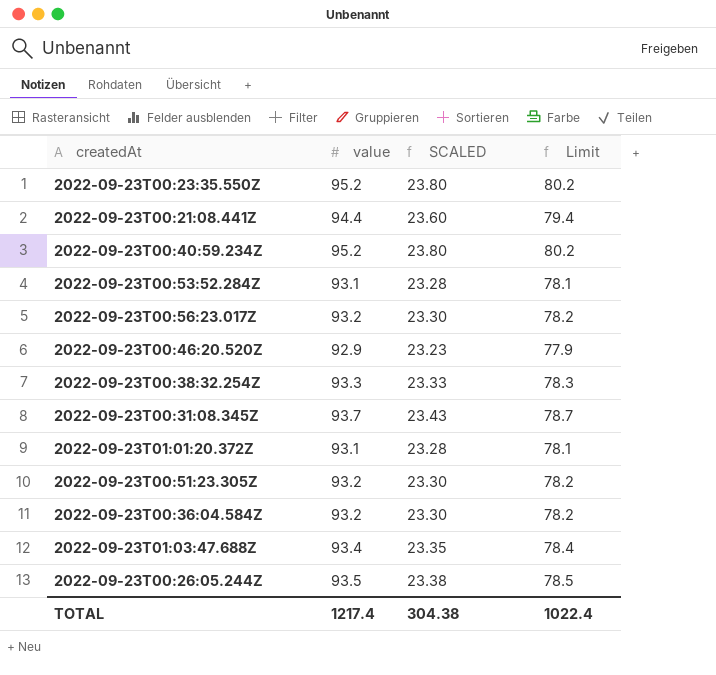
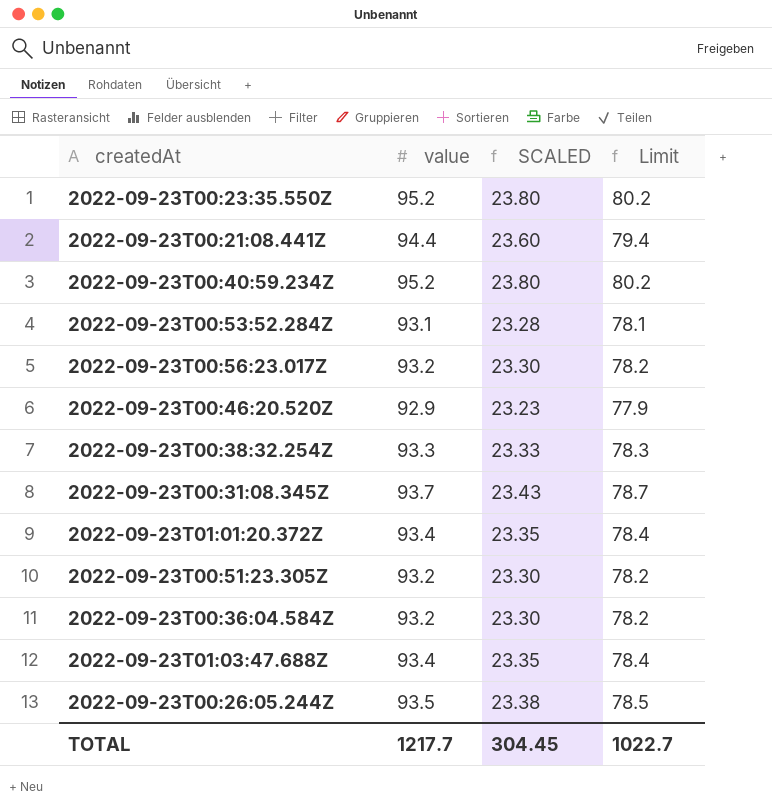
2022-09-23T01:01:20.372Z | value: 93.1 -> 93.4
2022-09-23T01:01:20.372Z | SCALED: 23.28 -> 23.35
2022-09-23T01:01:20.372Z | Limit: 78.1 -> 78.4
TOTAL | value: 1217.4 -> 1217.7
TOTAL | SCALED: 304.38 -> 304.45
TOTAL | Limit: 1022.4 -> 1022.7

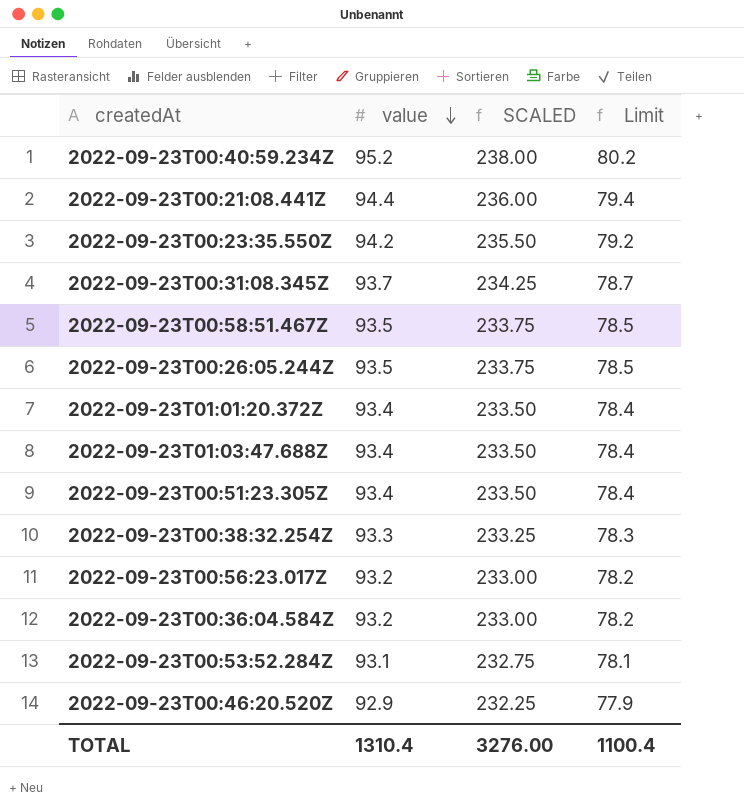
row order: none -> value descending
column SCALED | formula: [value] * 0.25 -> [value] * 2.5
2022-09-23T00:23:35.550Z | value: 95.2 -> 94.2
2022-09-23T00:23:35.550Z | Limit: 80.2 -> 79.2
row 2022-09-23T00:58:51.467Z: none -> 93.5 | 233.75 | 78.5
2022-09-23T00:51:23.305Z | value: 93.2 -> 93.4
2022-09-23T00:51:23.305Z | Limit: 78.2 -> 78.4
TOTAL | value: 1217.7 -> 1310.4
TOTAL | SCALED: 304.45 -> 3276.00
TOTAL | Limit: 1022.7 -> 1100.4

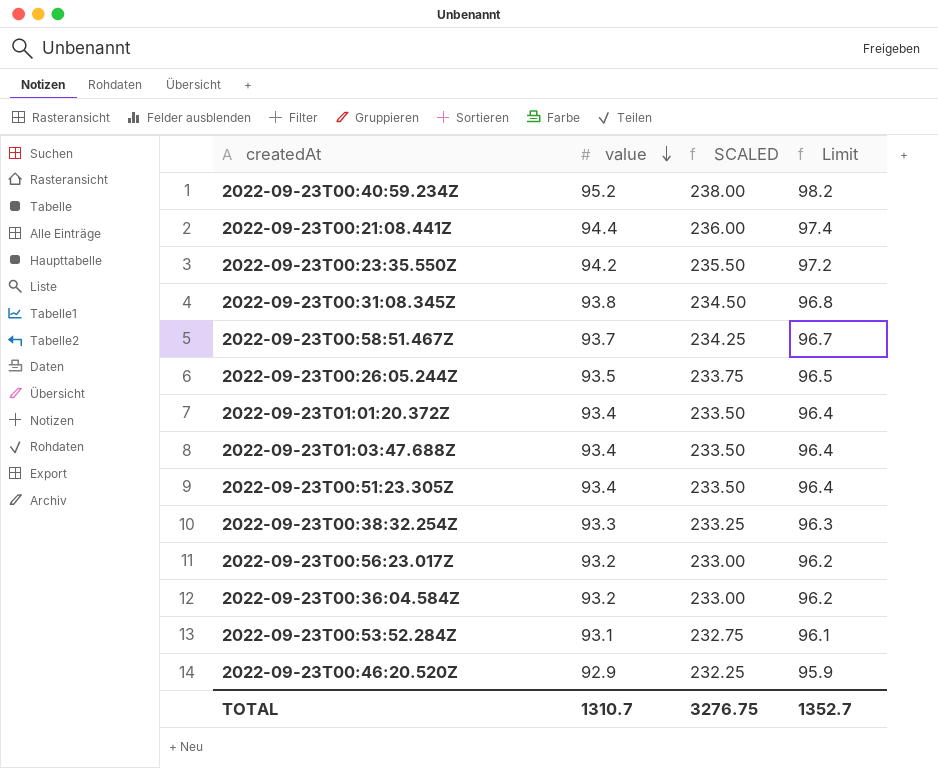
column Limit | formula: [value] - 15 -> [value] + 3
2022-09-23T00:31:08.345Z | value: 93.7 -> 93.8
2022-09-23T00:31:08.345Z | SCALED: 234.25 -> 234.50
2022-09-23T00:58:51.467Z | value: 93.5 -> 93.7
2022-09-23T00:58:51.467Z | SCALED: 233.75 -> 234.25
TOTAL | value: 1310.4 -> 1310.7
TOTAL | SCALED: 3276.00 -> 3276.75
TOTAL | Limit: 1100.4 -> 1352.7

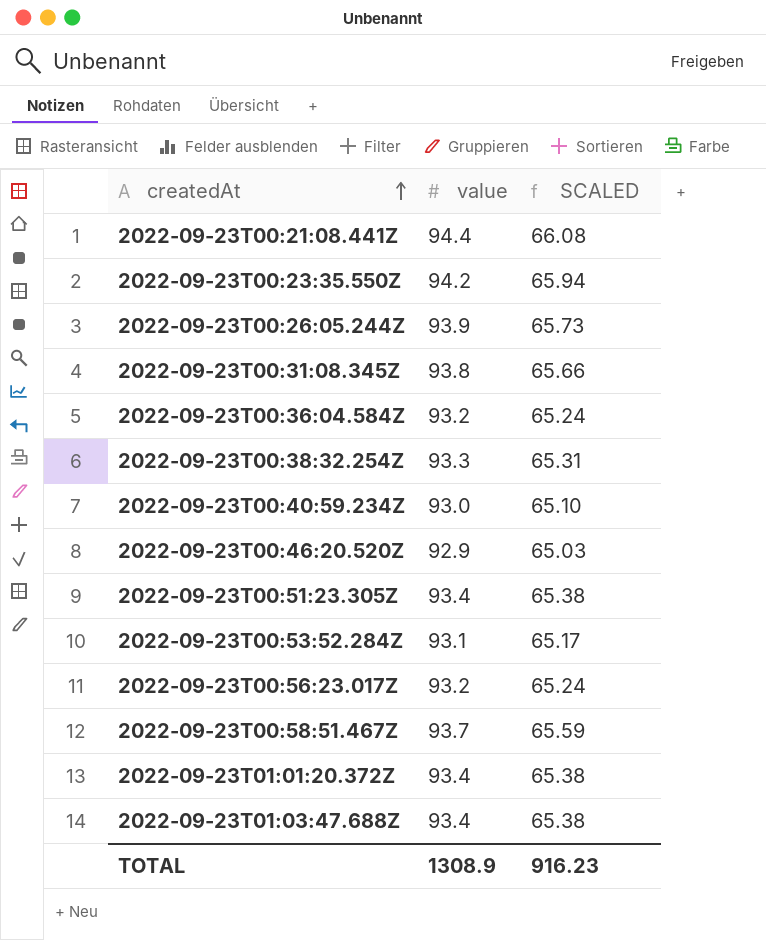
row order: value descending -> createdAt ascending
column Limit | formula: [value] + 3 -> none
column SCALED | formula: [value] * 2.5 -> [value] * 0.7
2022-09-23T00:26:05.244Z | value: 93.5 -> 93.9
2022-09-23T00:40:59.234Z | value: 95.2 -> 93.0
TOTAL | value: 1310.7 -> 1308.9
TOTAL | SCALED: 3276.75 -> 916.23

